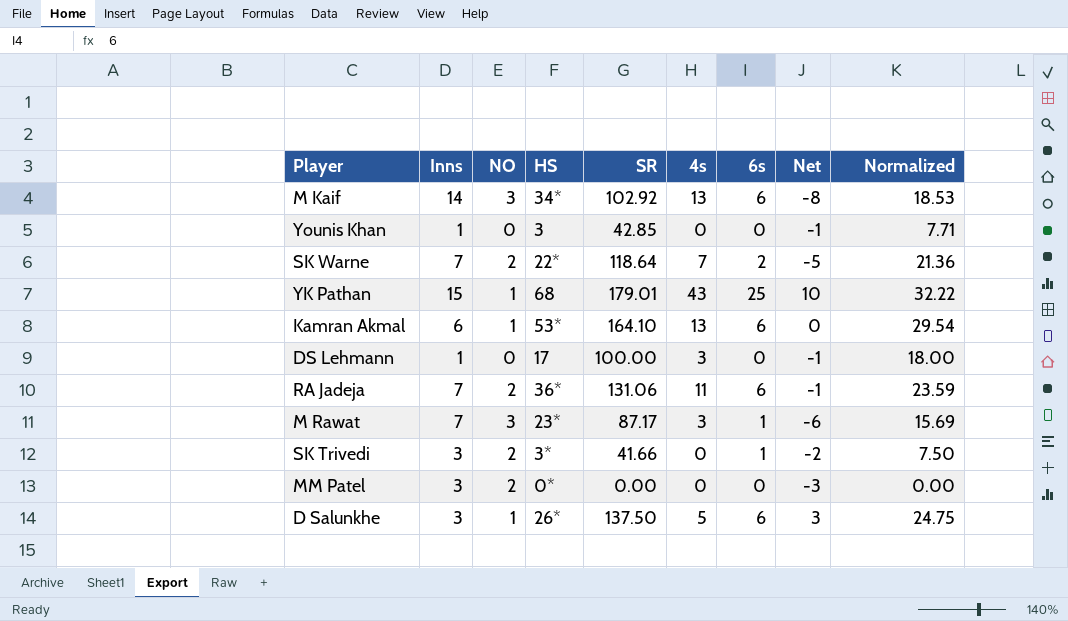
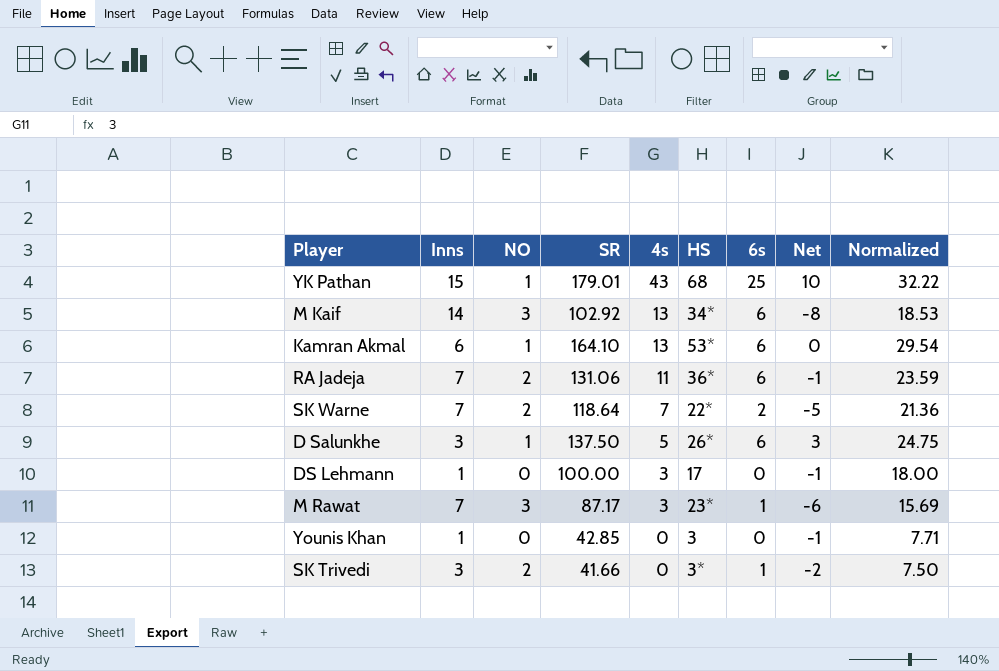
row order: none -> 4s descending
column HS | position: 4 -> 6
row MM Patel: 3 | 2 | 0* | 0.00 | 0 | 0 | -3 | 0.00 -> none

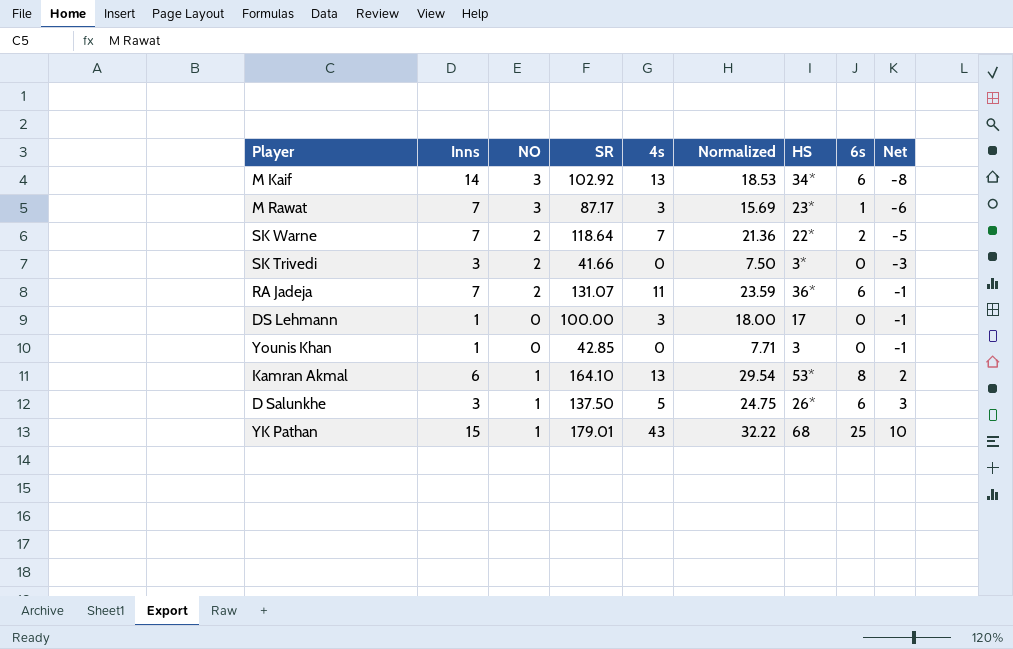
row order: 4s descending -> Net ascending
column Normalized | position: 9 -> 6
SK Trivedi | 6s: 1 -> 0
SK Trivedi | Net: -2 -> -3
RA Jadeja | SR: 131.06 -> 131.07
Kamran Akmal | 6s: 6 -> 8
Kamran Akmal | Net: 0 -> 2

